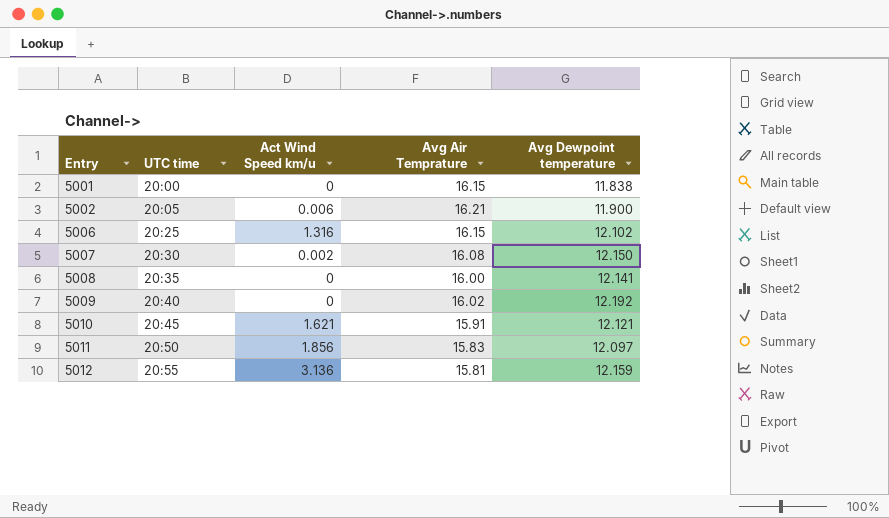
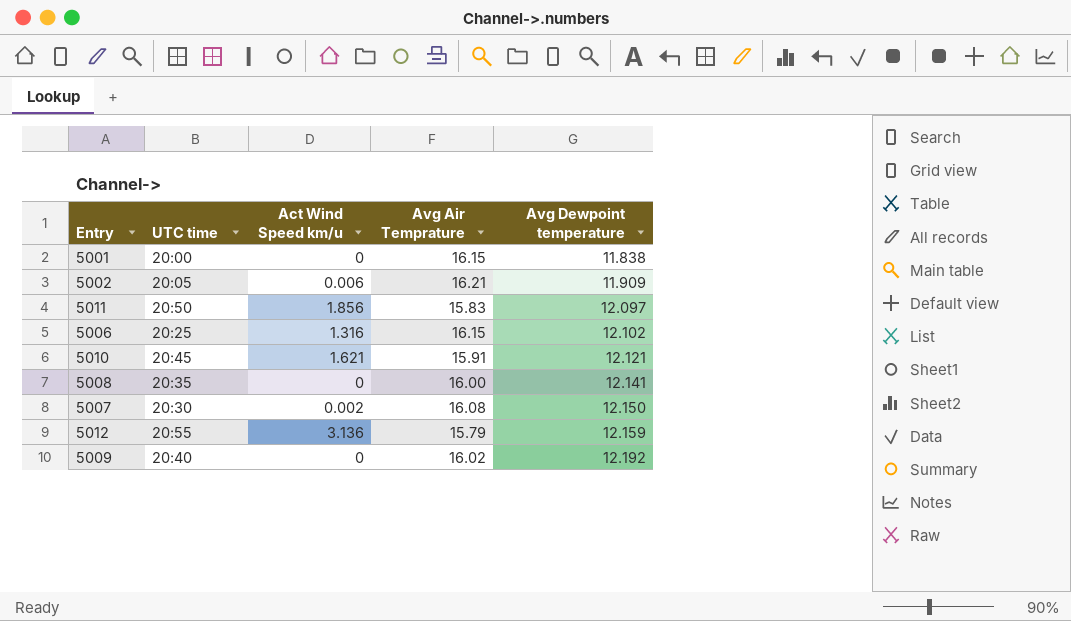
row order: Entry ascending -> Avg Dewpoint temperature ascending
5002 | Avg Dewpoint temperature: 11.900 -> 11.909
5012 | Avg Air Temprature: 15.81 -> 15.79

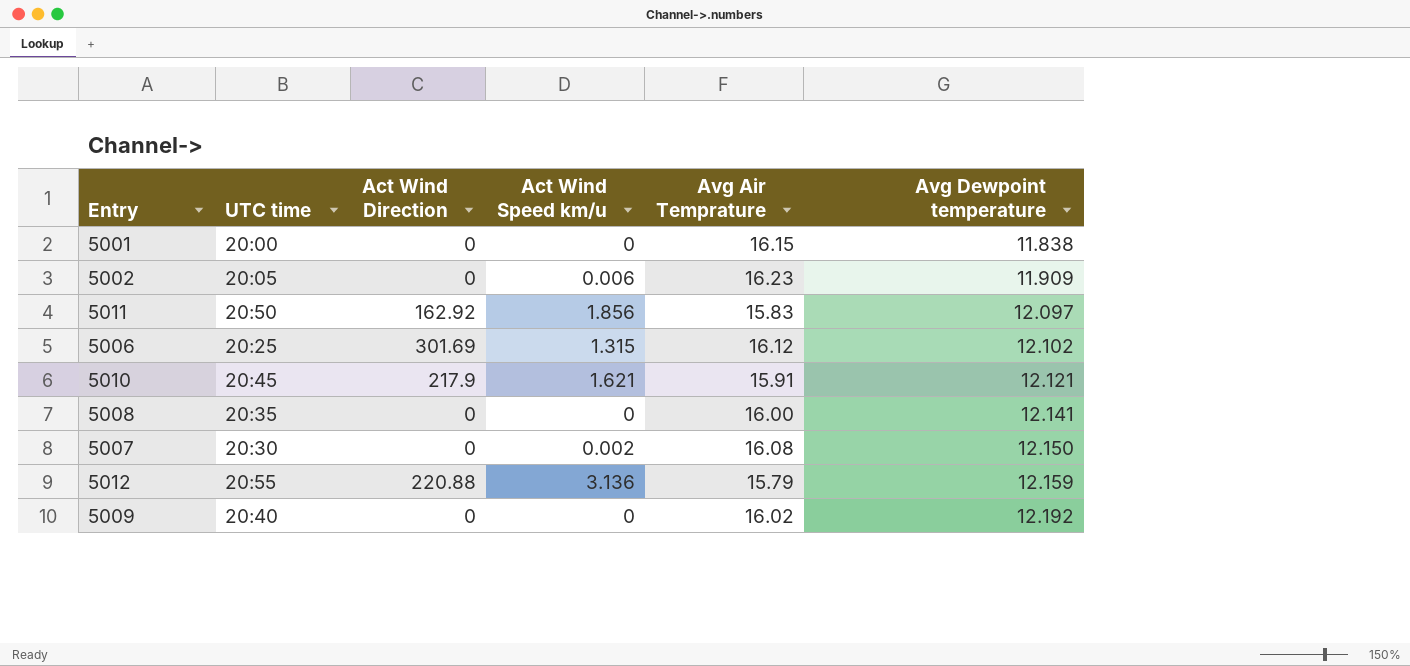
column Act Wind Direction | position: none -> 3
5002 | Avg Air Temprature: 16.21 -> 16.23
5006 | Act Wind Speed km/u: 1.316 -> 1.315
5006 | Avg Air Temprature: 16.15 -> 16.12

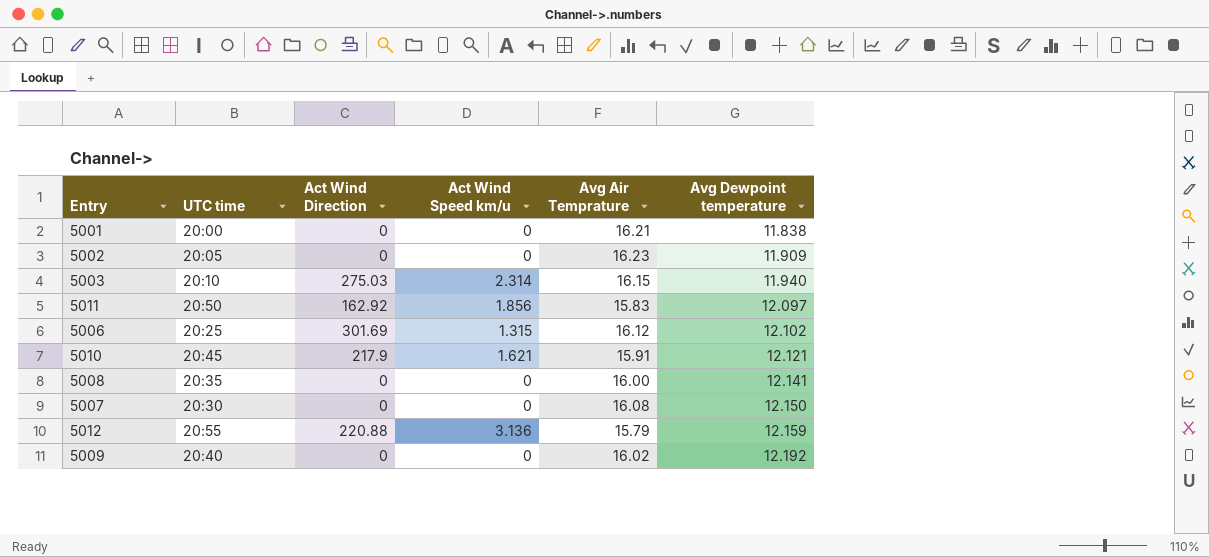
5001 | Avg Air Temprature: 16.15 -> 16.21
5002 | Act Wind Speed km/u: 0.006 -> 0
row 5003: none -> 20:10 | 275.03 | 2.314 | 16.15 | 11.940
5007 | Act Wind Speed km/u: 0.002 -> 0

